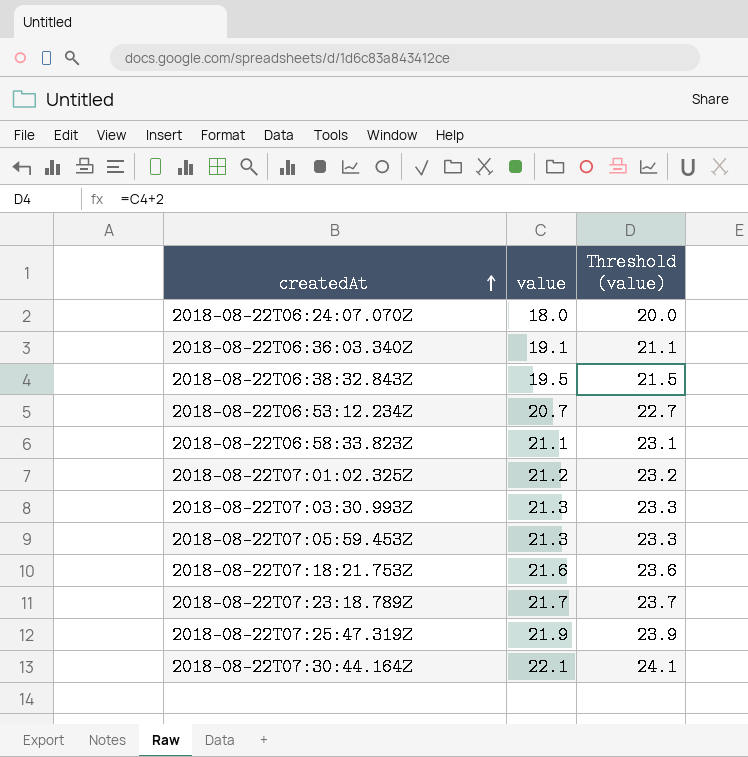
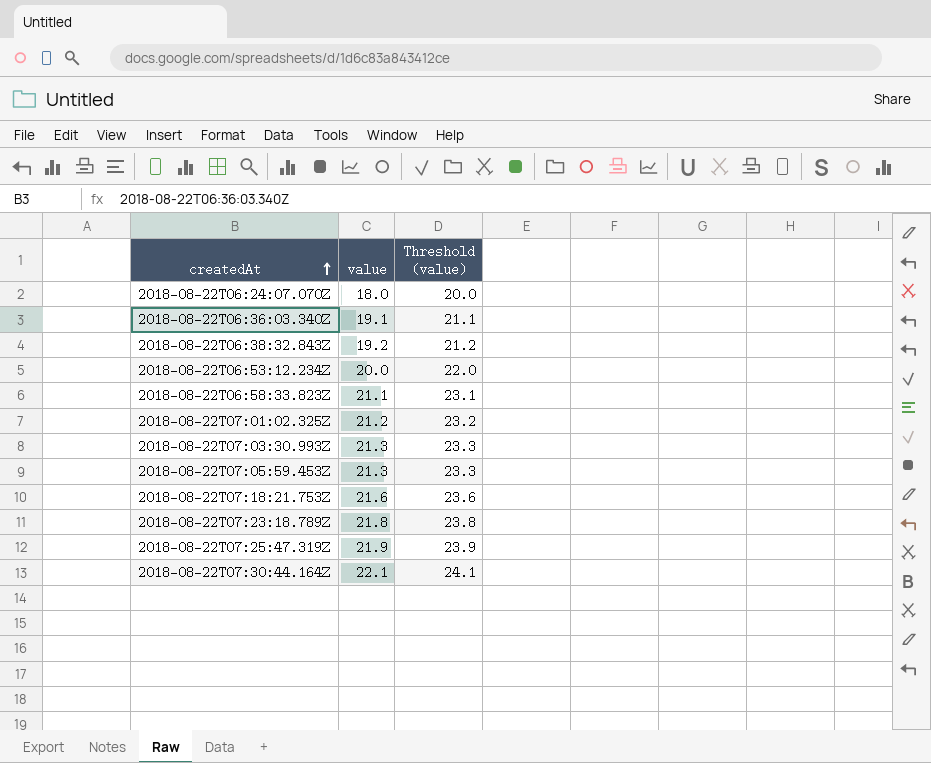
2018-08-22T06:38:32.843Z | value: 19.5 -> 19.2
2018-08-22T06:38:32.843Z | Threshold (value): 21.5 -> 21.2
2018-08-22T06:53:12.234Z | value: 20.7 -> 20.0
2018-08-22T06:53:12.234Z | Threshold (value): 22.7 -> 22.0
2018-08-22T07:23:18.789Z | value: 21.7 -> 21.8
2018-08-22T07:23:18.789Z | Threshold (value): 23.7 -> 23.8

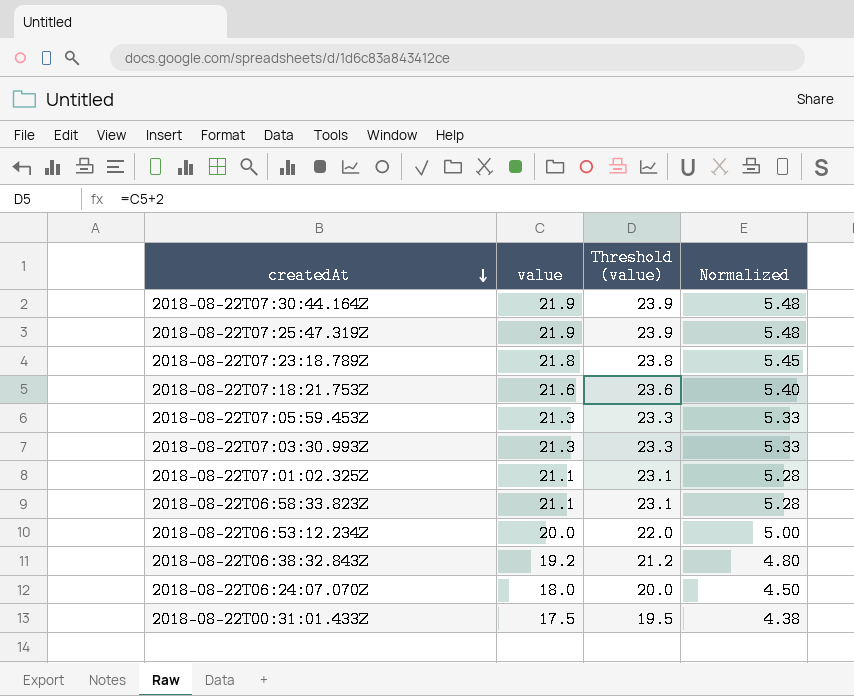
row order: createdAt ascending -> createdAt descending
column Normalized | formula: none -> [value] * 0.25
row 2018-08-22T06:36:03.340Z: 19.1 | 21.1 -> none
2018-08-22T07:30:44.164Z | value: 22.1 -> 21.9
2018-08-22T07:30:44.164Z | Threshold (value): 24.1 -> 23.9
2018-08-22T07:01:02.325Z | value: 21.2 -> 21.1
2018-08-22T07:01:02.325Z | Threshold (value): 23.2 -> 23.1
row 2018-08-22T00:31:01.433Z: none -> 17.5 | 19.5 | 4.38

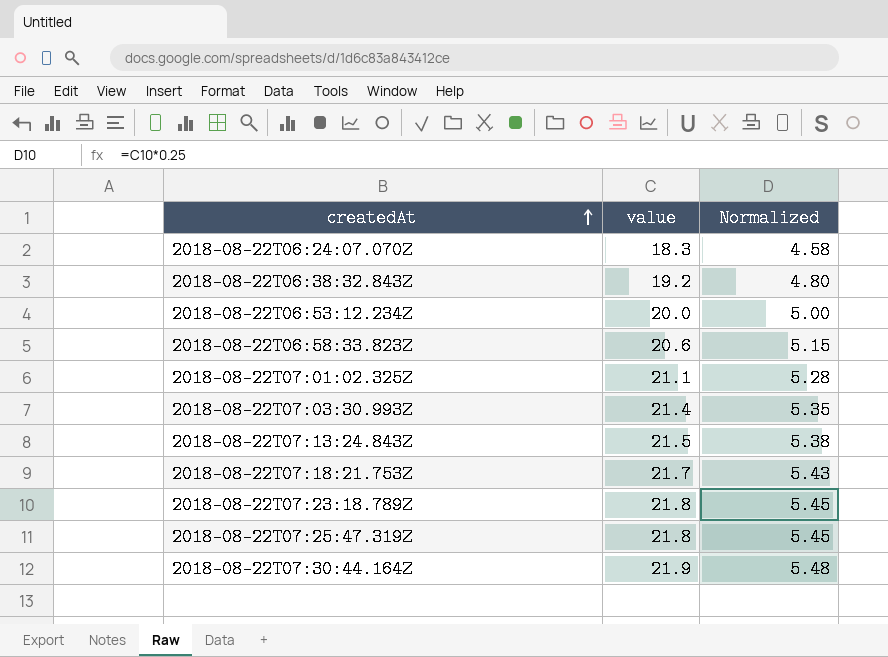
row order: createdAt descending -> createdAt ascending
column Threshold (value) | formula: [value] + 2 -> none
row 2018-08-22T07:05:59.453Z: 21.3 | 23.3 | 5.33 -> none
row 2018-08-22T00:31:01.433Z: 17.5 | 19.5 | 4.38 -> none
2018-08-22T06:24:07.070Z | value: 18.0 -> 18.3
2018-08-22T06:24:07.070Z | Normalized: 4.50 -> 4.58
2018-08-22T06:58:33.823Z | value: 21.1 -> 20.6
2018-08-22T06:58:33.823Z | Normalized: 5.28 -> 5.15
2018-08-22T07:03:30.993Z | value: 21.3 -> 21.4
2018-08-22T07:03:30.993Z | Normalized: 5.33 -> 5.35
row 2018-08-22T07:13:24.843Z: none -> 21.5 | 5.38
2018-08-22T07:18:21.753Z | value: 21.6 -> 21.7
2018-08-22T07:18:21.753Z | Normalized: 5.40 -> 5.43
2018-08-22T07:25:47.319Z | value: 21.9 -> 21.8
2018-08-22T07:25:47.319Z | Normalized: 5.48 -> 5.45

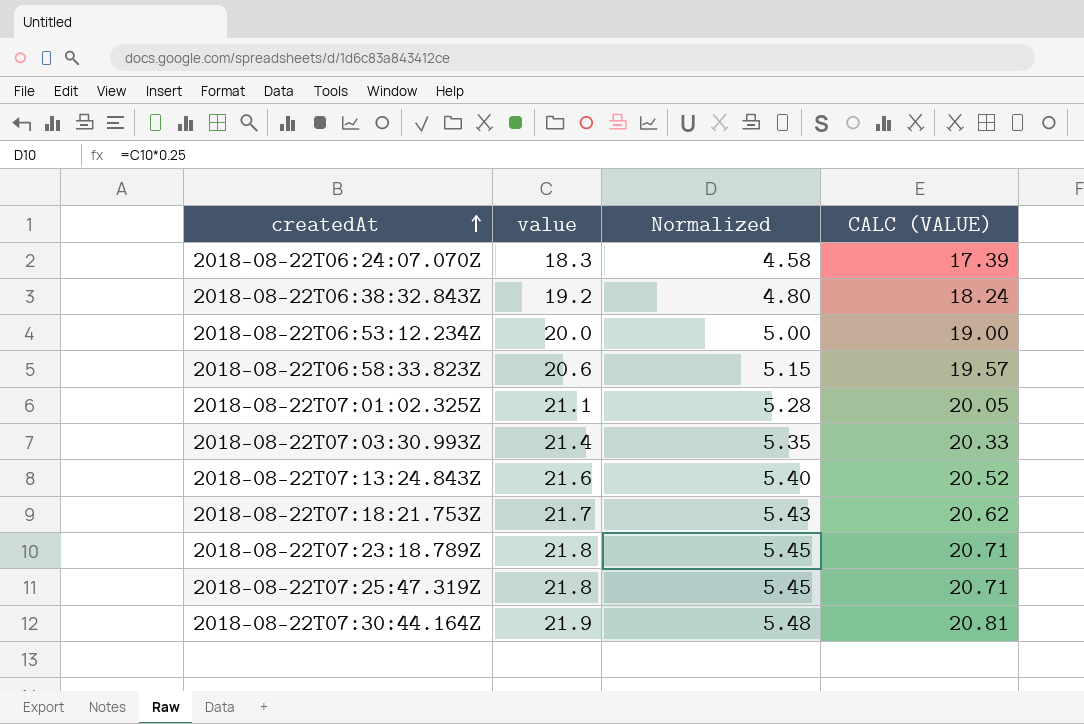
column CALC (VALUE) | formula: none -> [value] * 0.95
2018-08-22T07:13:24.843Z | value: 21.5 -> 21.6
2018-08-22T07:13:24.843Z | Normalized: 5.38 -> 5.40

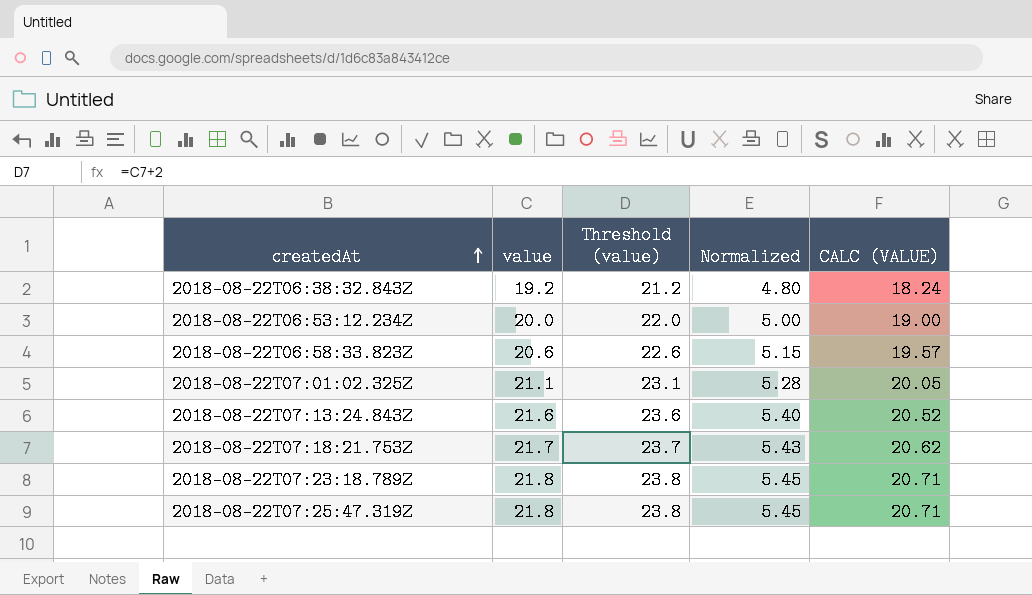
column Threshold (value) | formula: none -> [value] + 2
row 2018-08-22T06:24:07.070Z: 18.3 | 4.58 | 17.39 -> none
row 2018-08-22T07:03:30.993Z: 21.4 | 5.35 | 20.33 -> none
row 2018-08-22T07:30:44.164Z: 21.9 | 5.48 | 20.81 -> none

